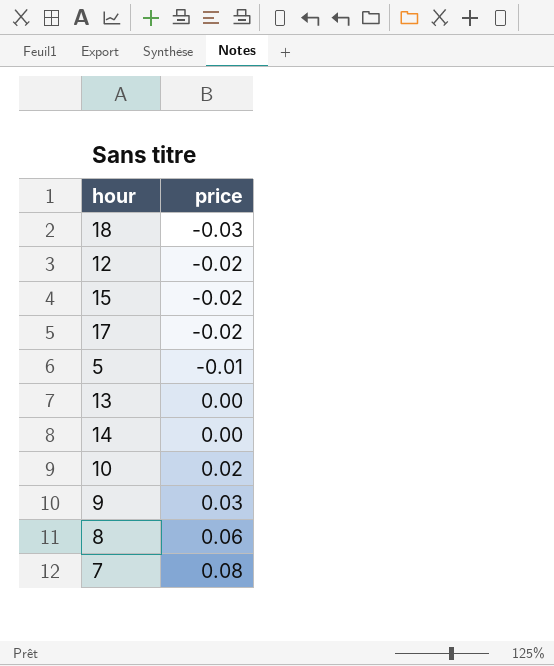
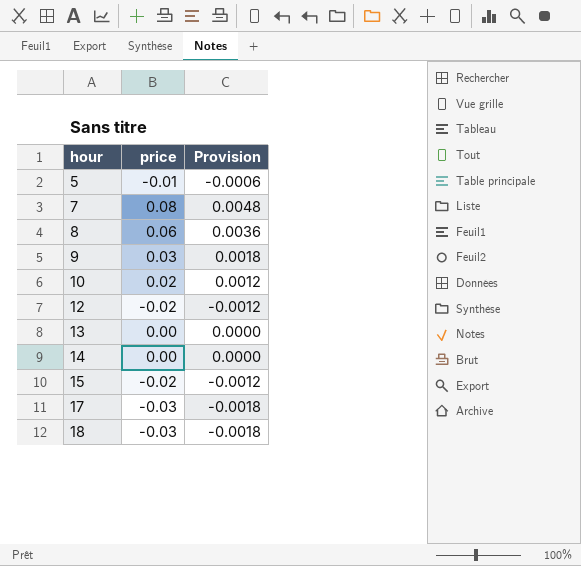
row order: price ascending -> hour ascending
column Provision | formula: none -> [price] * 0.06
17 | price: -0.02 -> -0.03

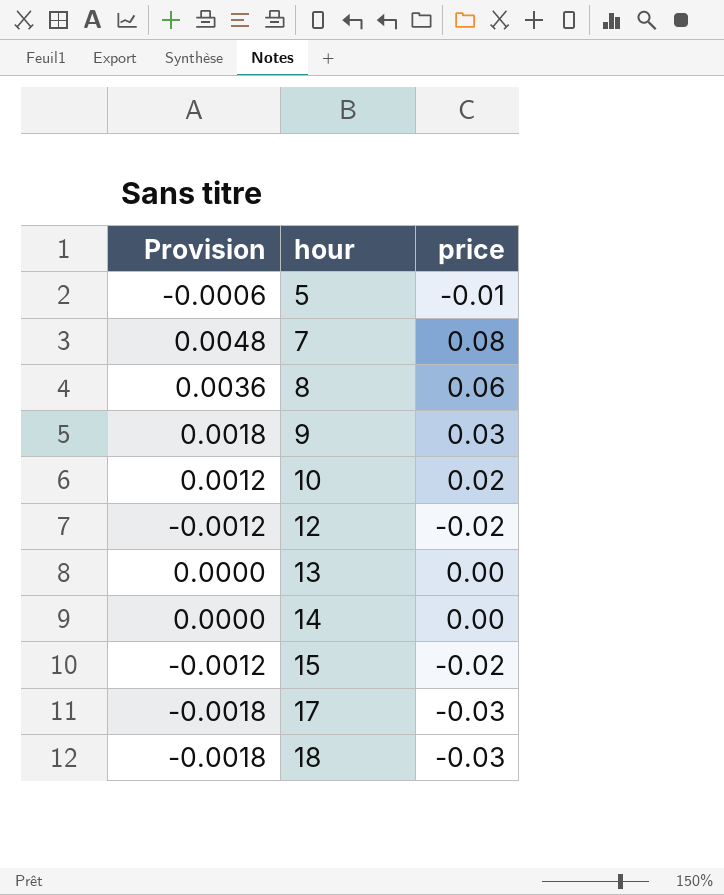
column Provision | position: 3 -> 1

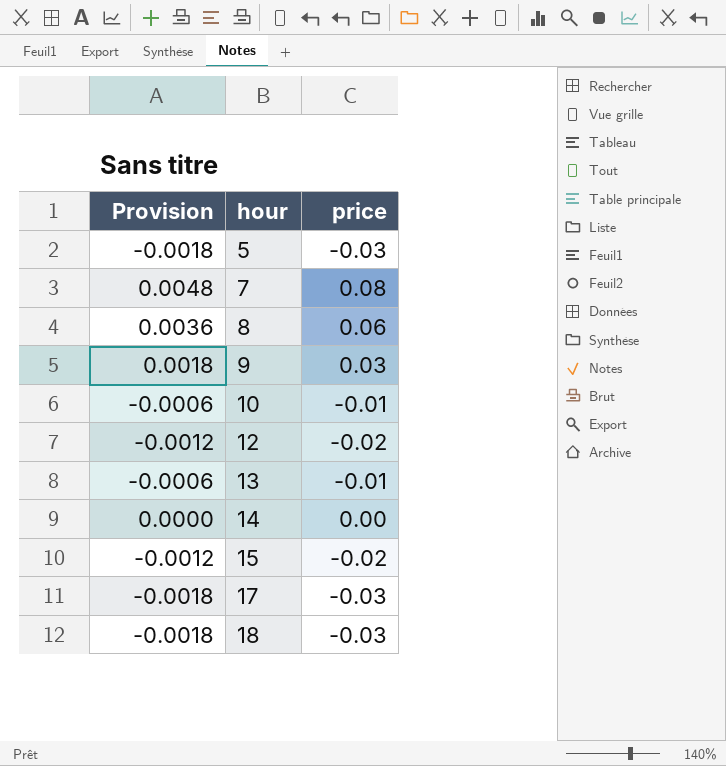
5 | Provision: -0.0006 -> -0.0018
5 | price: -0.01 -> -0.03
10 | Provision: 0.0012 -> -0.0006
10 | price: 0.02 -> -0.01
13 | Provision: 0.0000 -> -0.0006
13 | price: 0.00 -> -0.01

